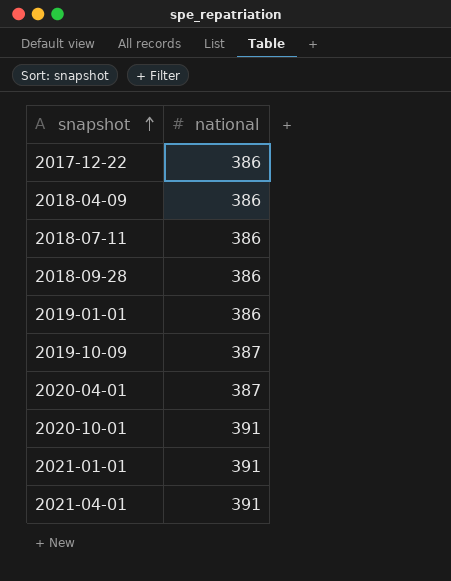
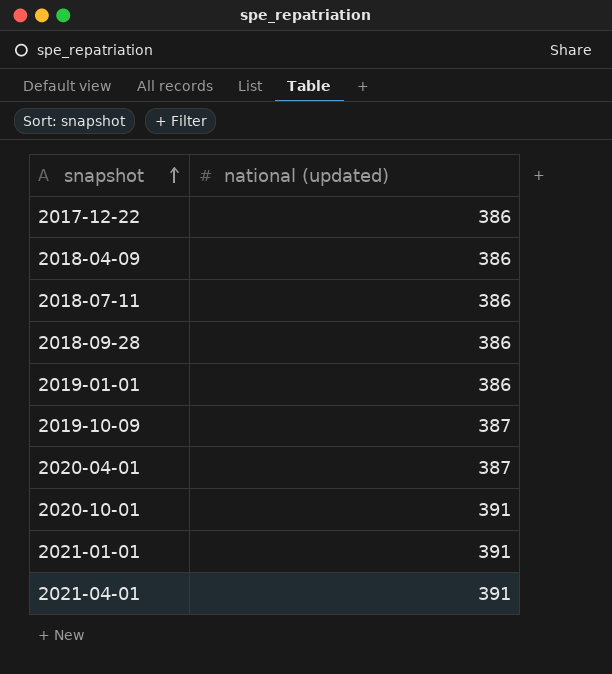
column name: national -> national (updated)

